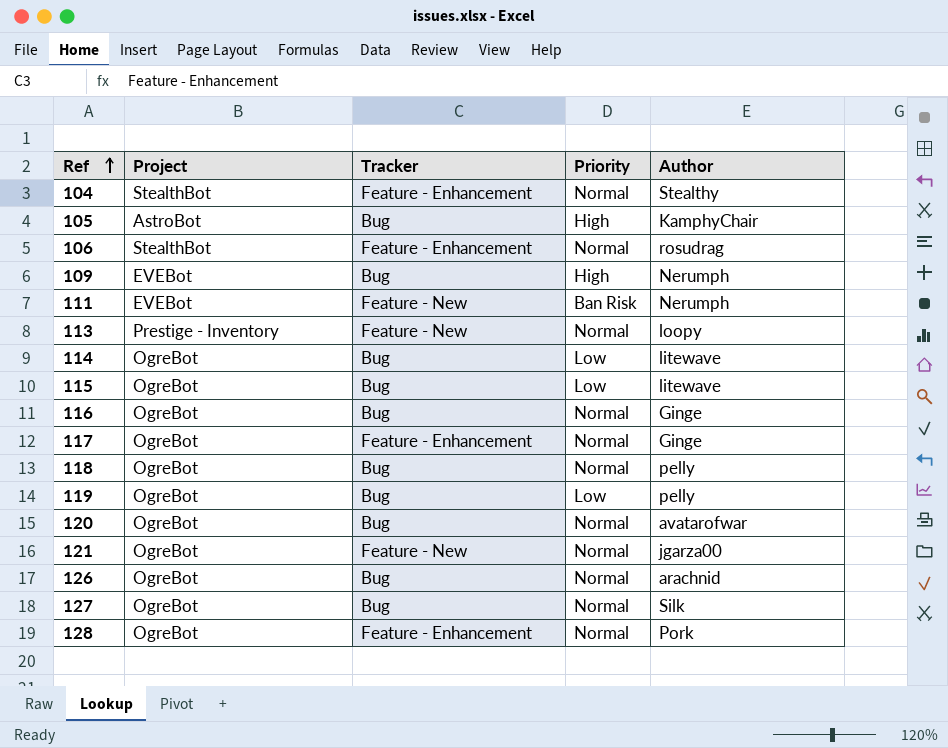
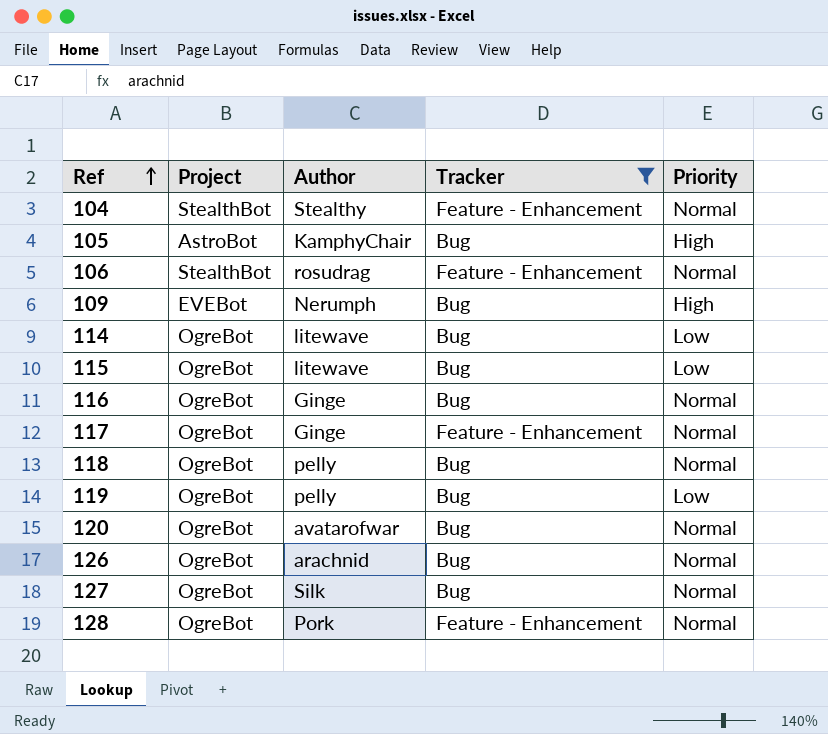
filter: none -> Tracker != Feature - New
column Author | position: 5 -> 3

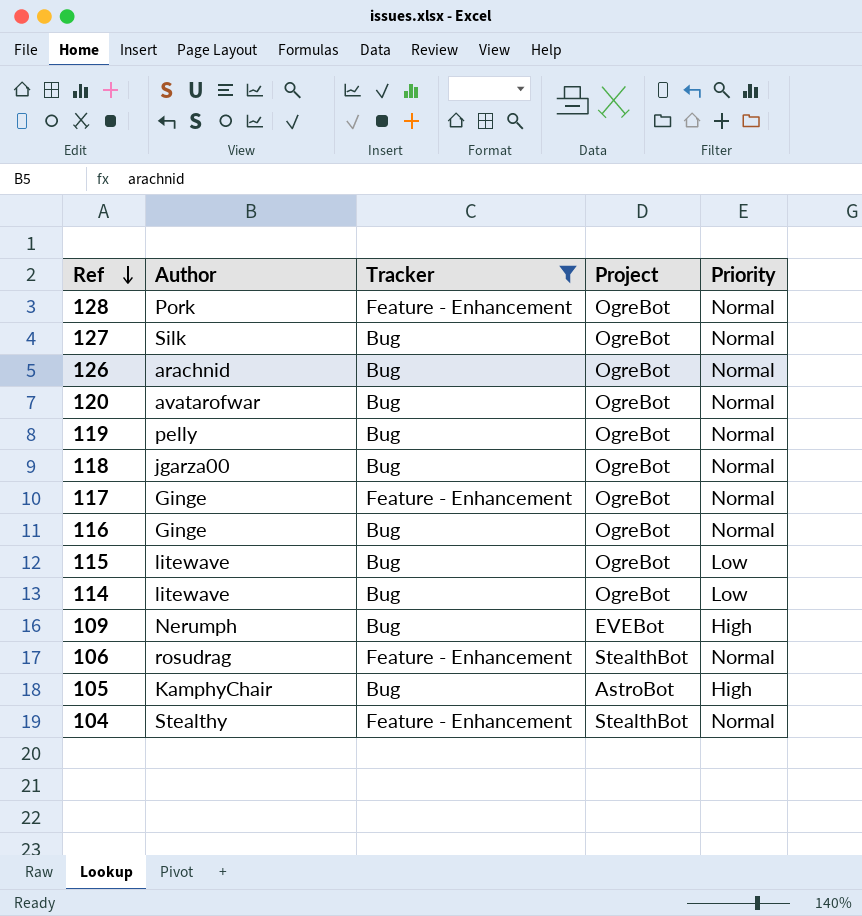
row order: Ref ascending -> Ref descending
column Project | position: 2 -> 4
119 | Priority: Low -> Normal
118 | Author: pelly -> jgarza00

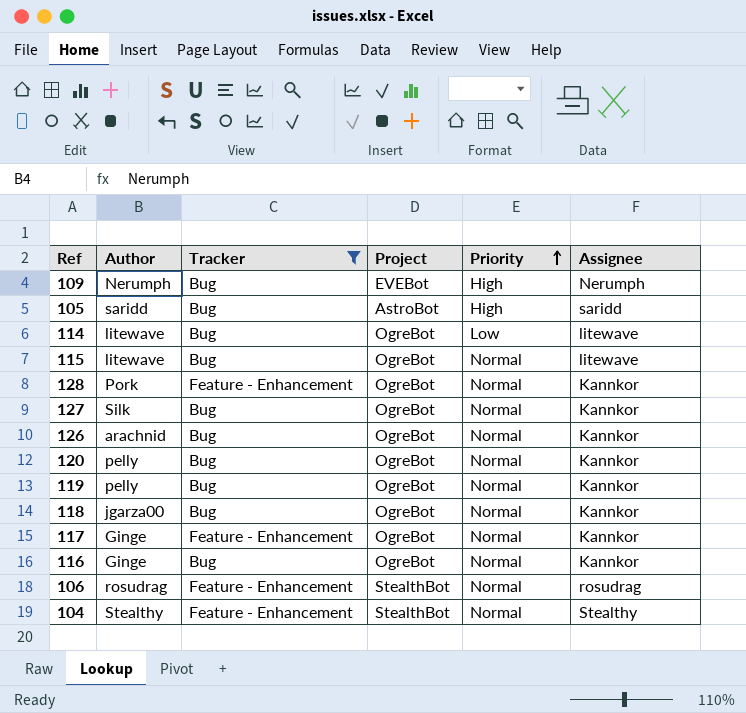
row order: Ref descending -> Priority ascending
column Assignee | position: none -> 6
105 | Author: KamphyChair -> saridd
115 | Priority: Low -> Normal
120 | Author: avatarofwar -> pelly

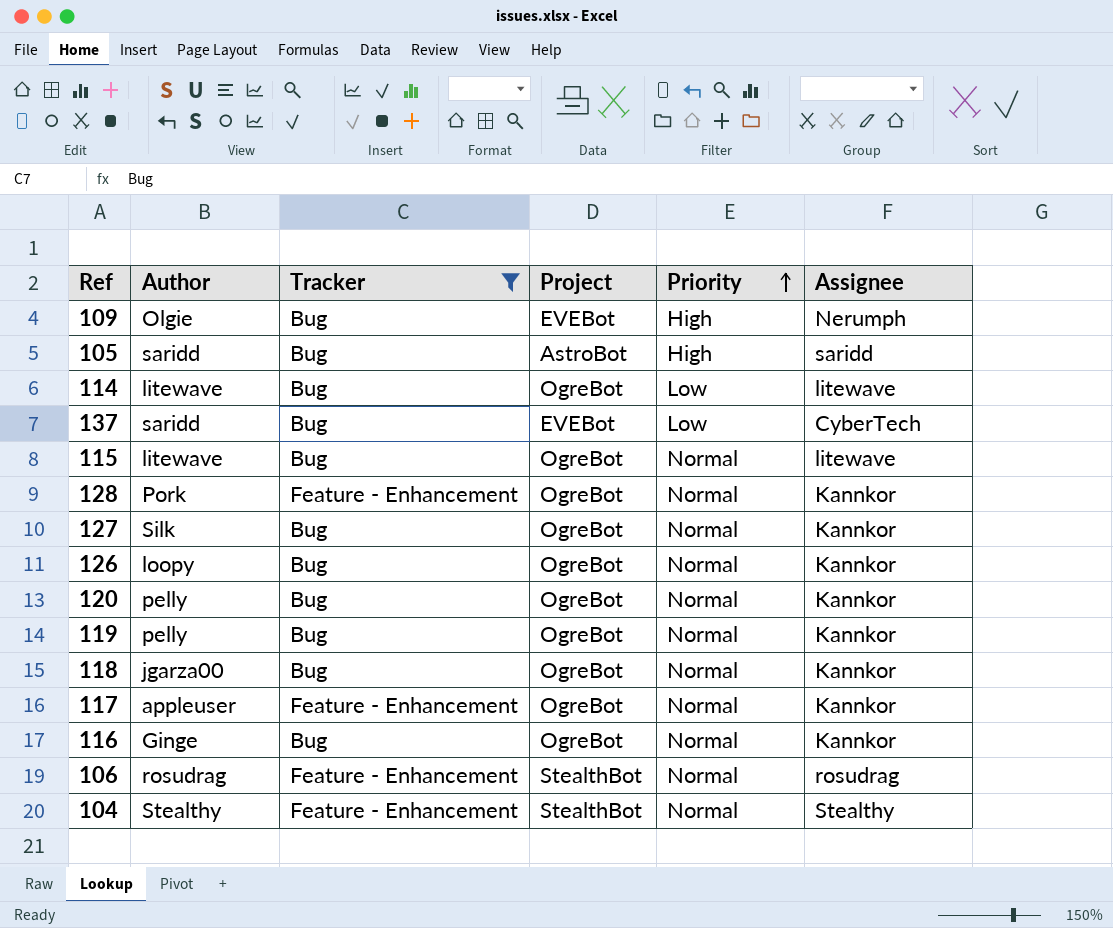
109 | Author: Nerumph -> Olgie
row 137: none -> saridd | Bug | EVEBot | Low | CyberTech
126 | Author: arachnid -> loopy
117 | Author: Ginge -> appleuser

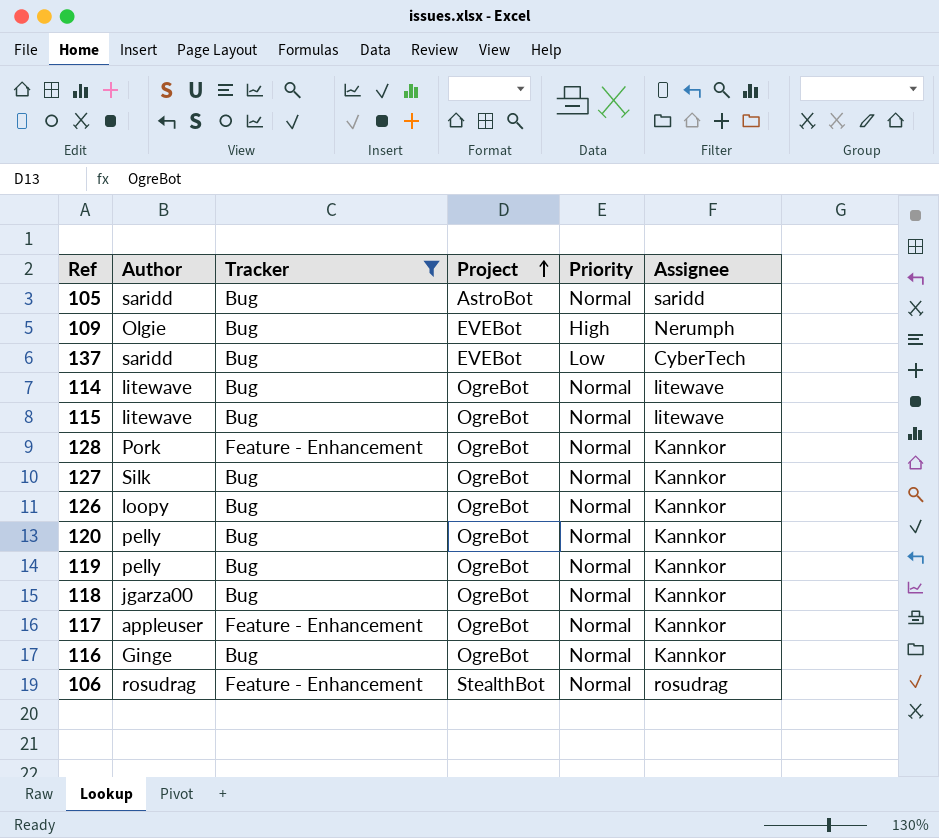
row order: Priority ascending -> Project ascending
row 104: Stealthy | Feature - Enhancement | StealthBot | Normal | Stealthy -> none
105 | Priority: High -> Normal
114 | Priority: Low -> Normal

